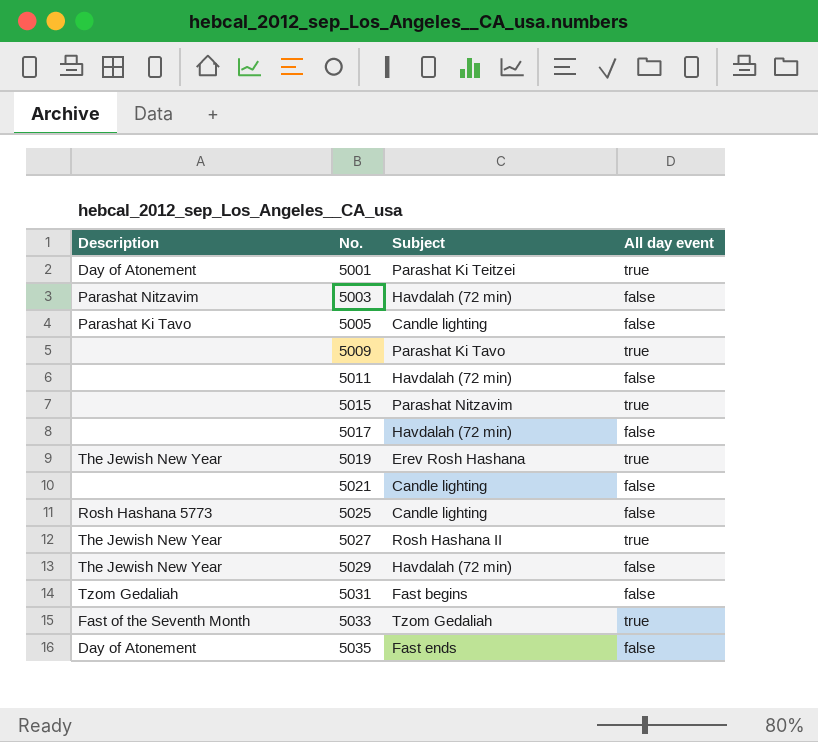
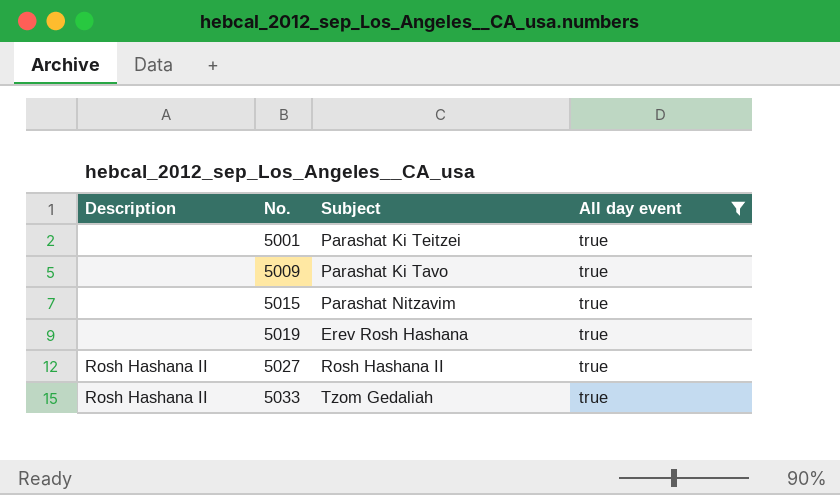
filter: none -> All day event = true
5001 | Description: Day of Atonement -> none
5019 | Description: The Jewish New Year -> none
5027 | Description: The Jewish New Year -> Rosh Hashana II
5033 | Description: Fast of the Seventh Month -> Rosh Hashana II

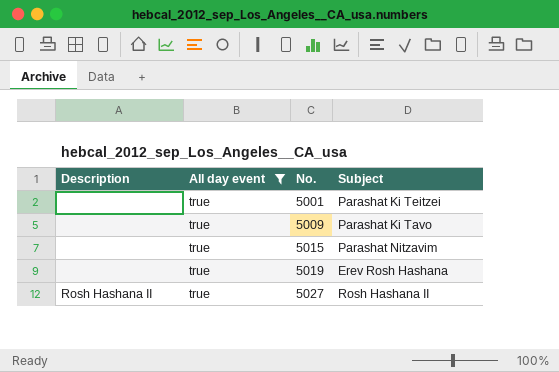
column All day event | position: 4 -> 2
row 5033: Rosh Hashana II | Tzom Gedaliah | true -> none

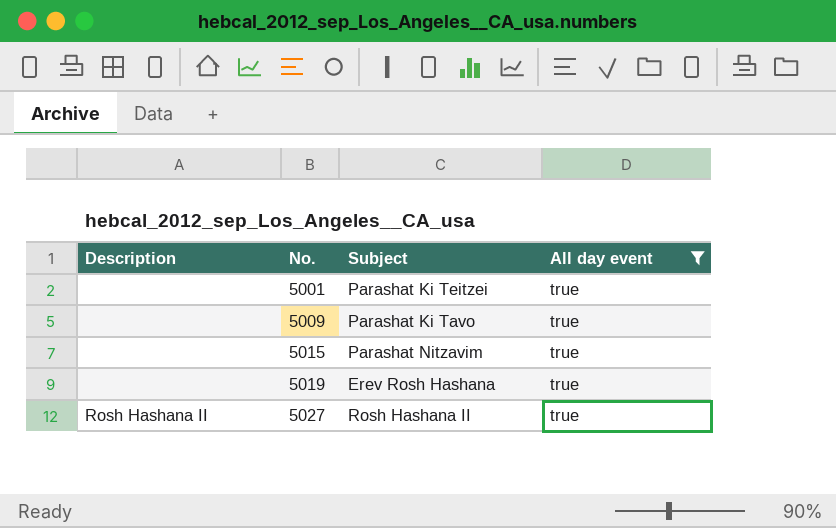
column All day event | position: 2 -> 4

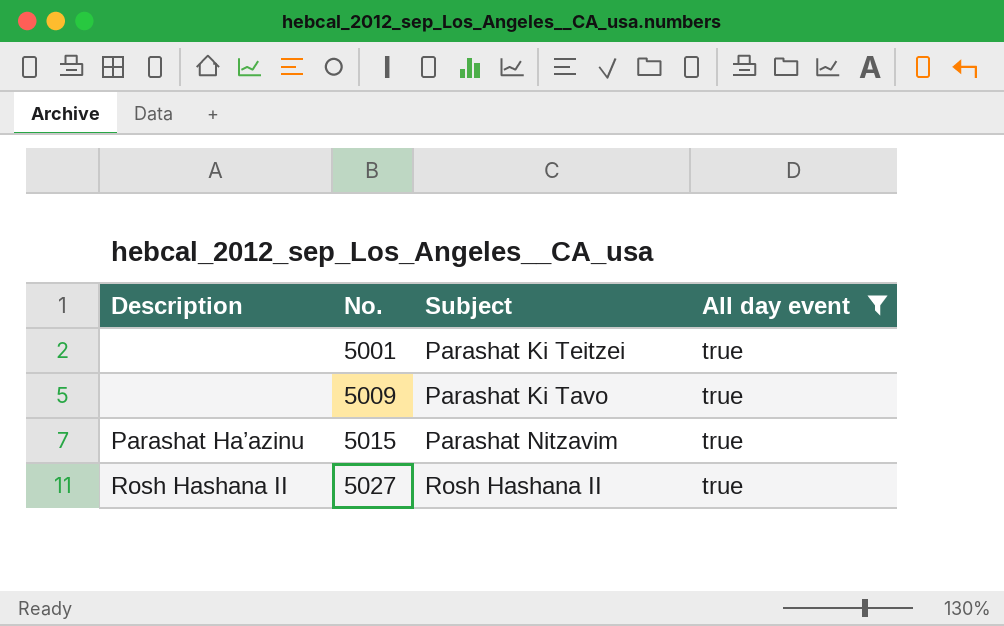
row 5019: none | Erev Rosh Hashana | true -> none
5015 | Description: none -> Parashat Ha’azinu

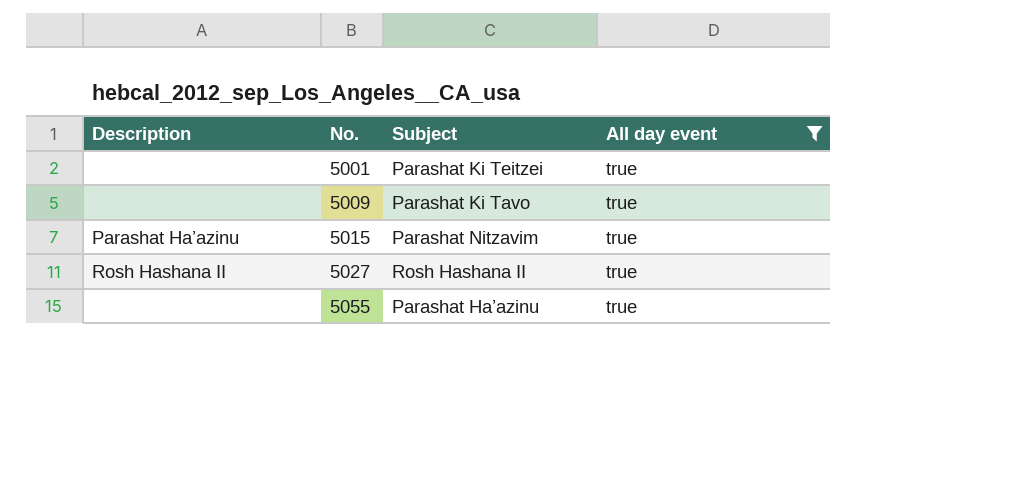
row 5055: none -> none | Parashat Ha’azinu | true

